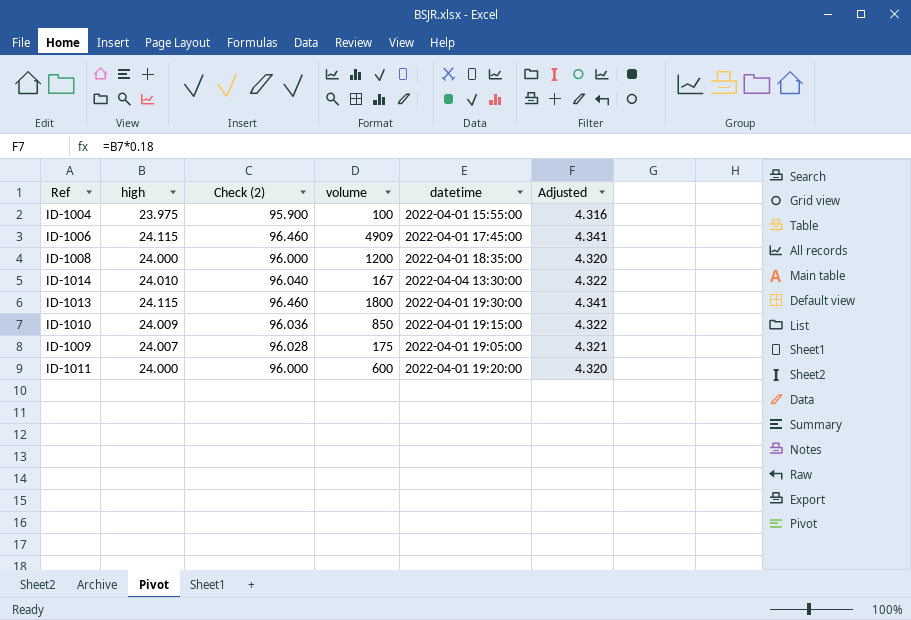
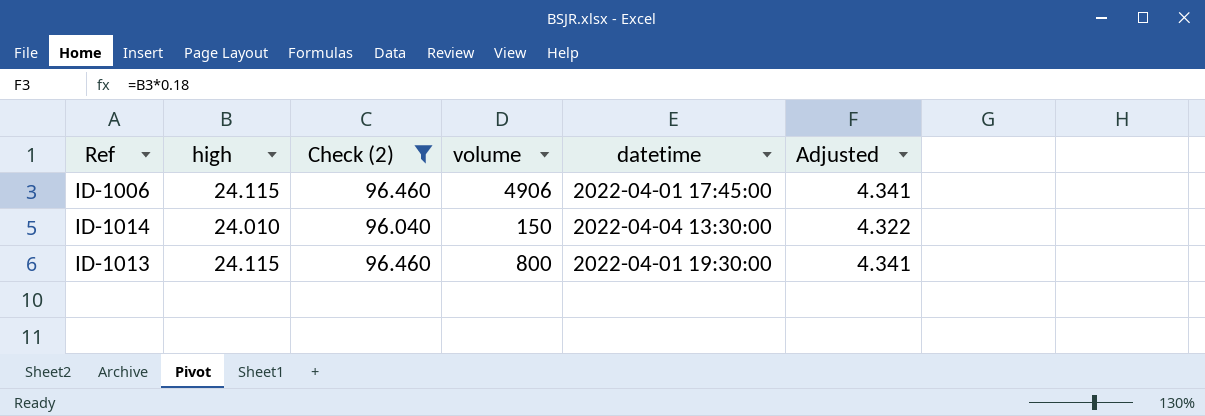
filter: none -> Check (2) >= 96.040
ID-1006 | volume: 4909 -> 4906
ID-1014 | volume: 167 -> 150
ID-1013 | volume: 1800 -> 800

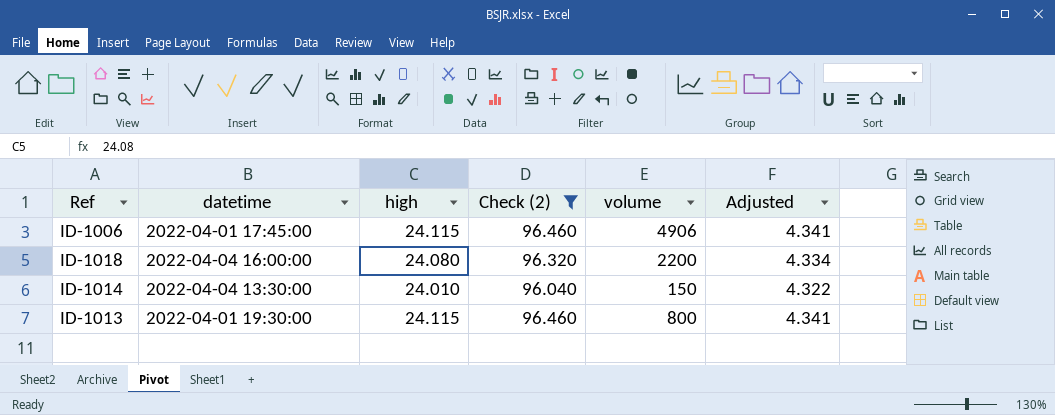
column datetime | position: 5 -> 2
row ID-1018: none -> 2022-04-04 16:00:00 | 24.080 | 96.320 | 2200 | 4.334

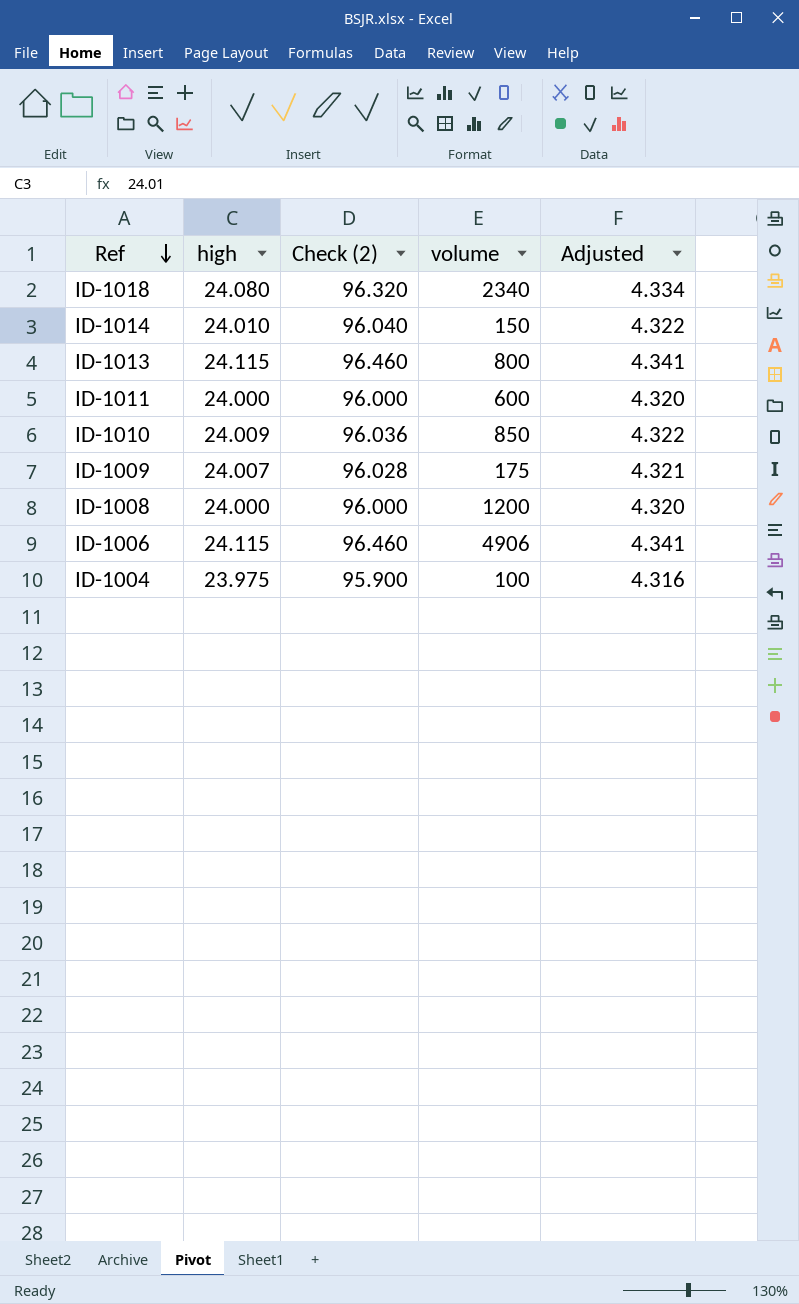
filter: Check (2) >= 96.040 -> none
row order: none -> Ref descending
column datetime | position: 2 -> none
ID-1018 | volume: 2200 -> 2340

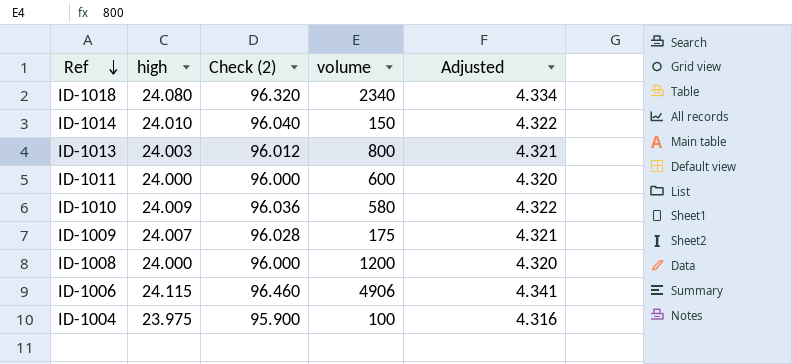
ID-1013 | high: 24.115 -> 24.003
ID-1013 | Check (2): 96.460 -> 96.012
ID-1013 | Adjusted: 4.341 -> 4.321
ID-1010 | volume: 850 -> 580

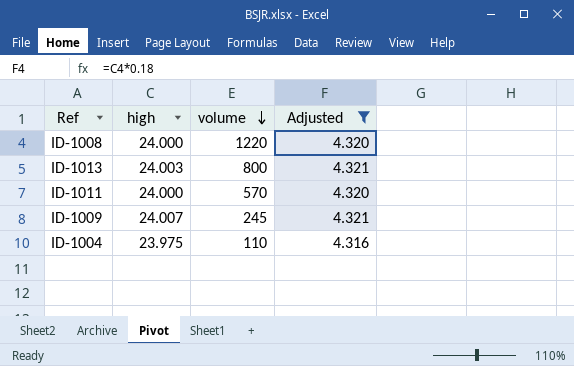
filter: none -> Adjusted <= 4.321
row order: Ref descending -> volume descending
column Check (2) | formula: [high] * 4 -> none
ID-1008 | volume: 1200 -> 1220
ID-1011 | volume: 600 -> 570
ID-1009 | volume: 175 -> 245
ID-1004 | volume: 100 -> 110

